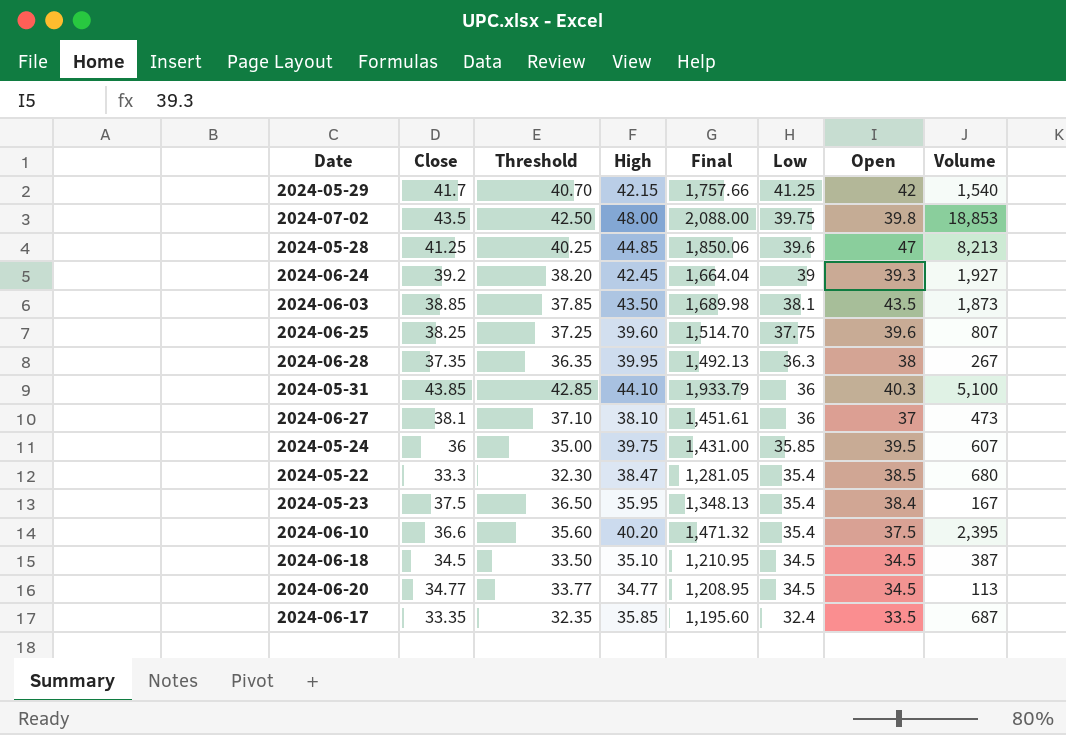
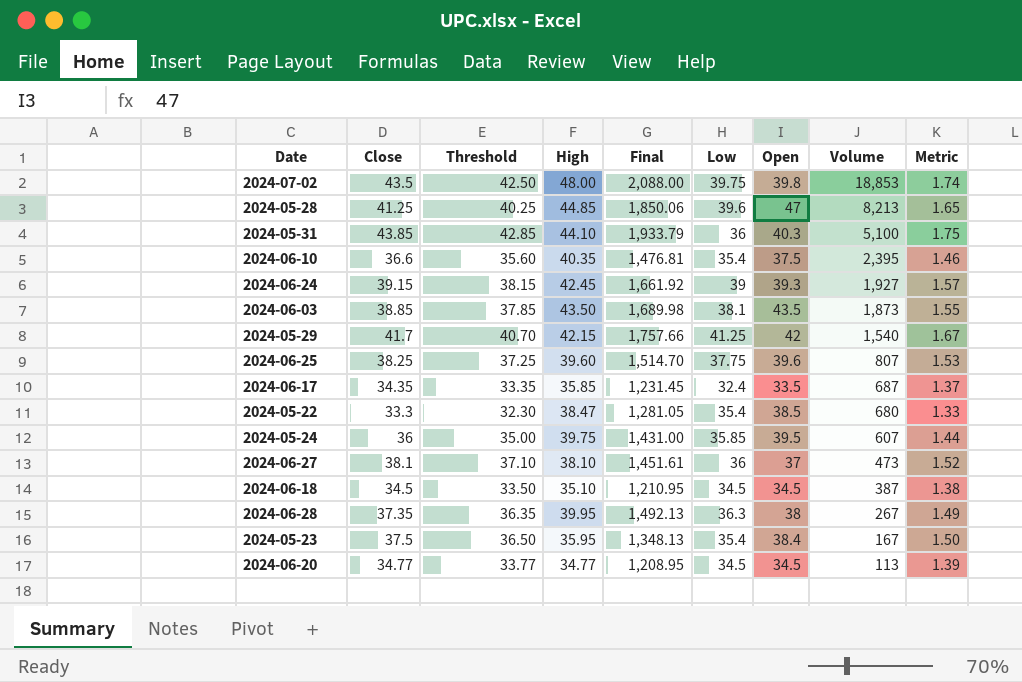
row order: Low descending -> Volume descending
column Metric | formula: none -> [Close] * 0.04
2024-06-10 | High: 40.20 -> 40.35
2024-06-10 | Final: 1,471.32 -> 1,476.81
2024-06-24 | Close: 39.2 -> 39.15
2024-06-24 | Threshold: 38.20 -> 38.15
2024-06-24 | Final: 1,664.04 -> 1,661.92
2024-06-17 | Close: 33.35 -> 34.35
2024-06-17 | Threshold: 32.35 -> 33.35
2024-06-17 | Final: 1,195.60 -> 1,231.45

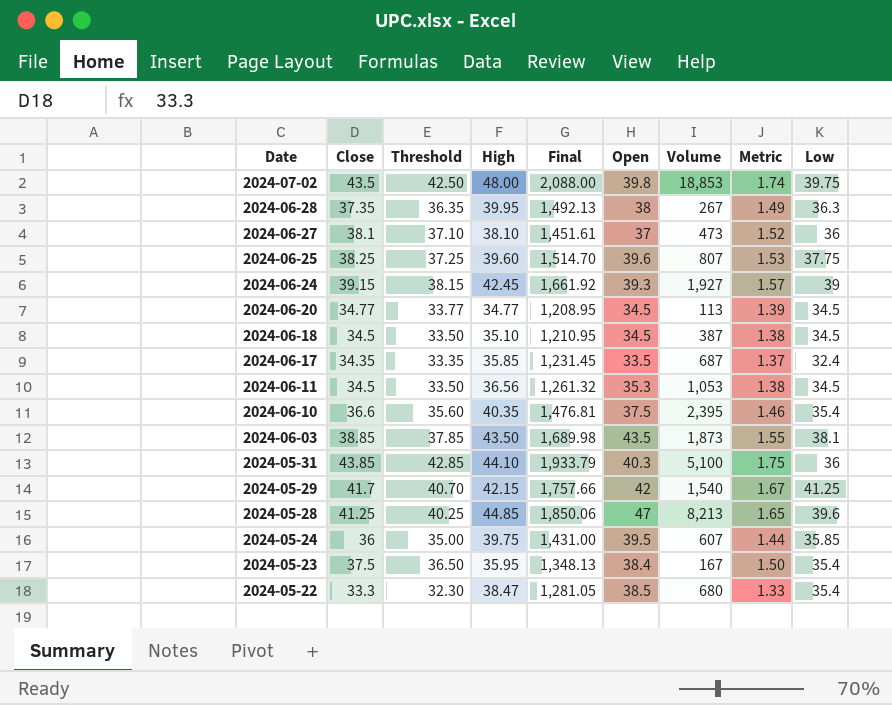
row order: Volume descending -> Date descending
column Low | position: 6 -> 9
row 2024-06-11: none -> 34.5 | 33.50 | 36.56 | 1,261.32 | 35.3 | 1,053 | 1.38 | 34.5

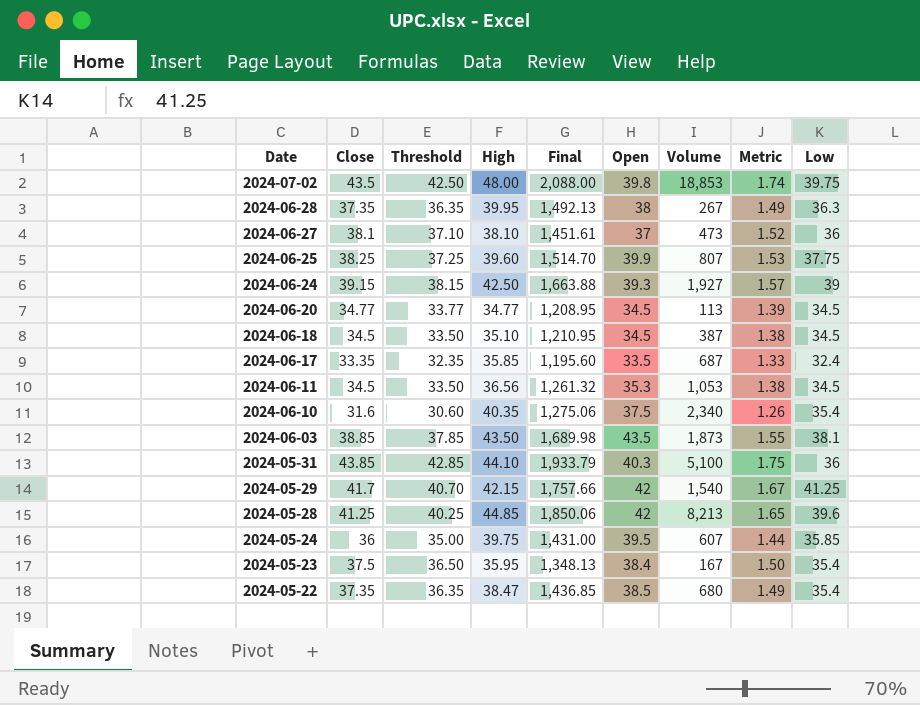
2024-06-25 | Open: 39.6 -> 39.9
2024-06-24 | High: 42.45 -> 42.50
2024-06-24 | Final: 1,661.92 -> 1,663.88
2024-06-17 | Close: 34.35 -> 33.35
2024-06-17 | Threshold: 33.35 -> 32.35
2024-06-17 | Final: 1,231.45 -> 1,195.60
2024-06-17 | Metric: 1.37 -> 1.33
2024-06-10 | Close: 36.6 -> 31.6
2024-06-10 | Threshold: 35.60 -> 30.60
2024-06-10 | Final: 1,476.81 -> 1,275.06
2024-06-10 | Volume: 2,395 -> 2,340
2024-06-10 | Metric: 1.46 -> 1.26
2024-05-28 | Open: 47 -> 42
2024-05-22 | Close: 33.3 -> 37.35
2024-05-22 | Threshold: 32.30 -> 36.35
2024-05-22 | Final: 1,281.05 -> 1,436.85
2024-05-22 | Metric: 1.33 -> 1.49

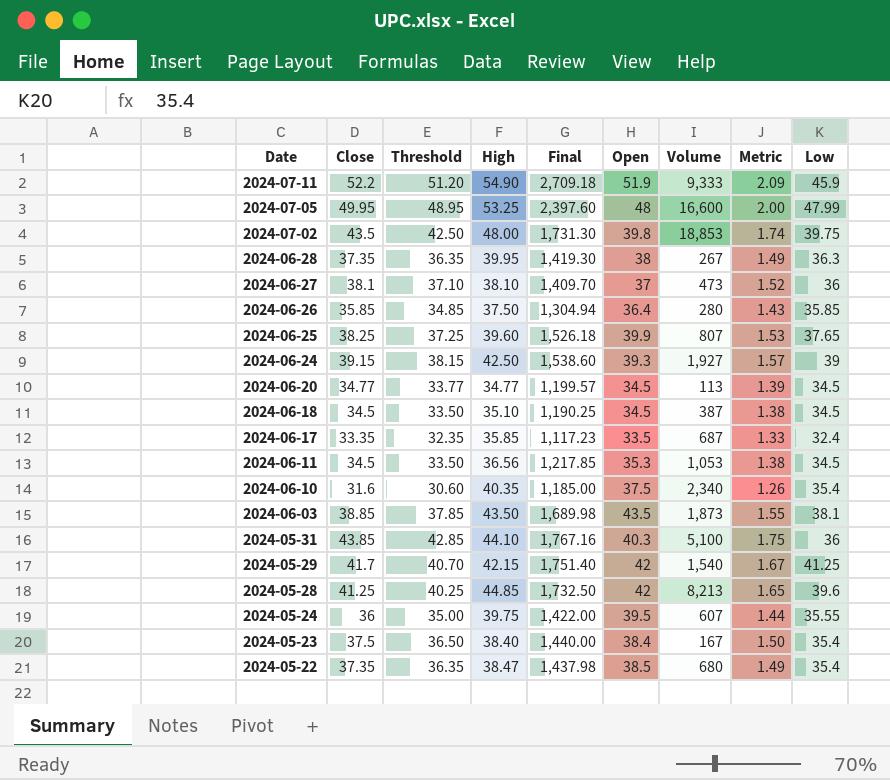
column Final | formula: [Close] * [High] -> [Close] * [Open]
row 2024-07-11: none -> 52.2 | 51.20 | 54.90 | 2,709.18 | 51.9 | 9,333 | 2.09 | 45.9
row 2024-07-05: none -> 49.95 | 48.95 | 53.25 | 2,397.60 | 48 | 16,600 | 2.00 | 47.99
row 2024-06-26: none -> 35.85 | 34.85 | 37.50 | 1,304.94 | 36.4 | 280 | 1.43 | 35.85
2024-06-25 | Low: 37.75 -> 37.65
2024-05-24 | Low: 35.85 -> 35.55
2024-05-23 | High: 35.95 -> 38.40

